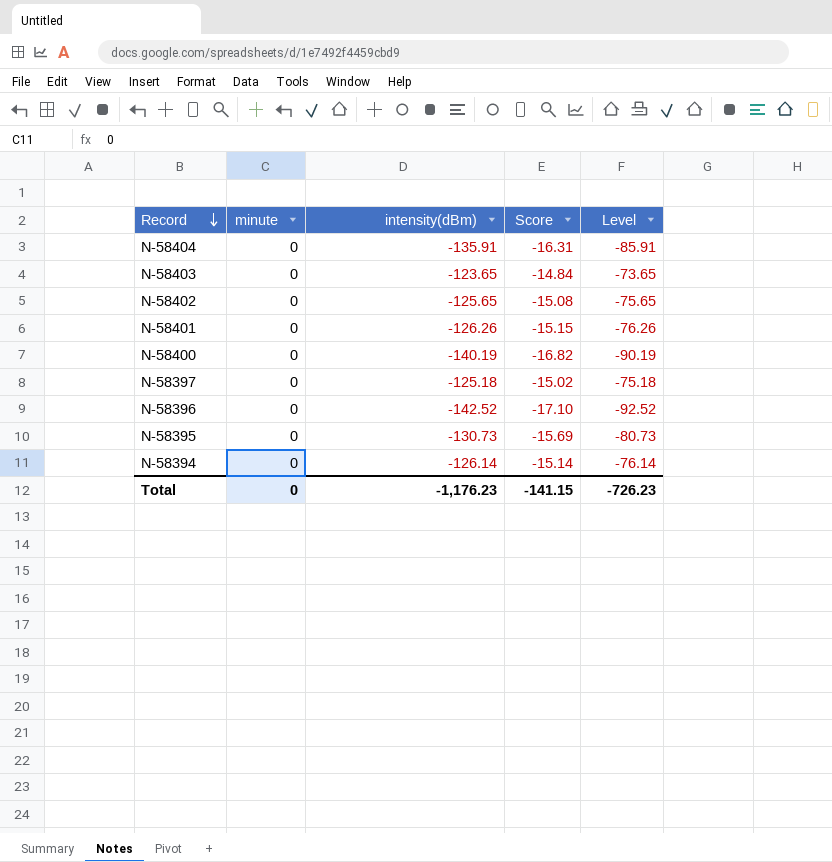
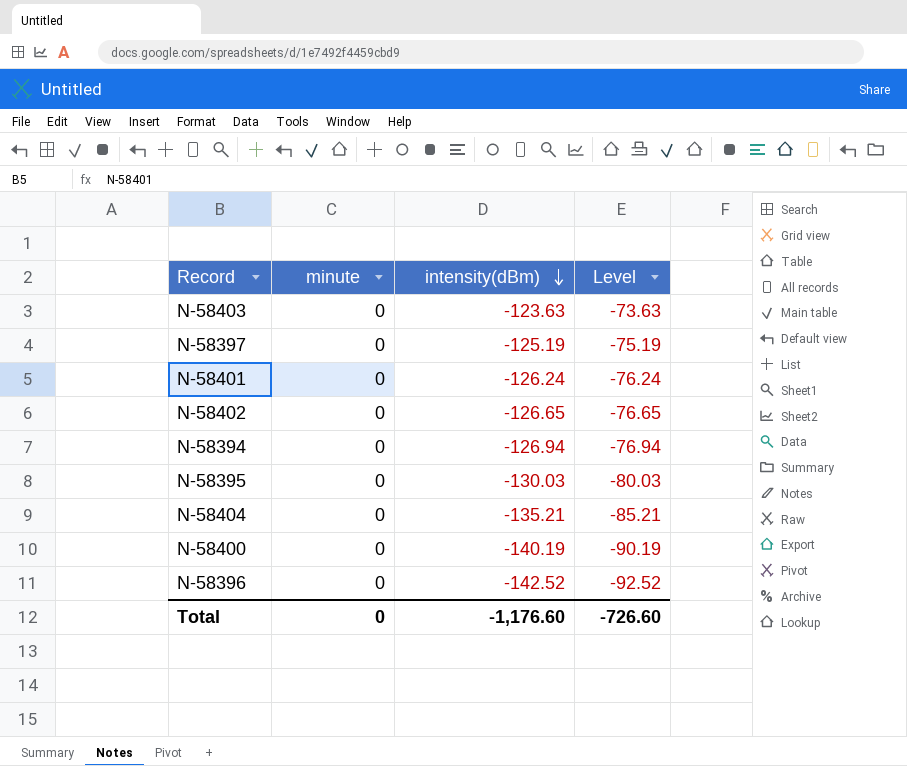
row order: Record descending -> intensity(dBm) descending
column Score | formula: [intensity(dBm)] * 0.12 -> none
N-58403 | intensity(dBm): -123.65 -> -123.63
N-58403 | Level: -73.65 -> -73.63
N-58397 | intensity(dBm): -125.18 -> -125.19
N-58397 | Level: -75.18 -> -75.19
N-58401 | intensity(dBm): -126.26 -> -126.24
N-58401 | Level: -76.26 -> -76.24
N-58402 | intensity(dBm): -125.65 -> -126.65
N-58402 | Level: -75.65 -> -76.65
N-58394 | intensity(dBm): -126.14 -> -126.94
N-58394 | Level: -76.14 -> -76.94
N-58395 | intensity(dBm): -130.73 -> -130.03
N-58395 | Level: -80.73 -> -80.03
N-58404 | intensity(dBm): -135.91 -> -135.21
N-58404 | Level: -85.91 -> -85.21
Total | intensity(dBm): -1,176.23 -> -1,176.60
Total | Level: -726.23 -> -726.60

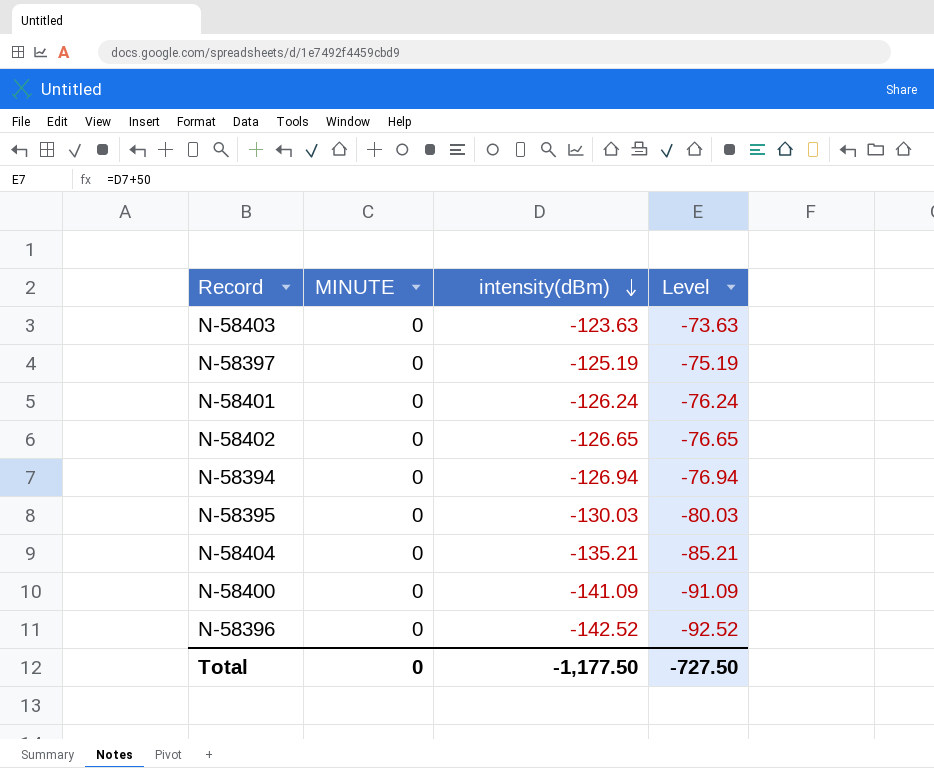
column name: minute -> MINUTE
N-58400 | intensity(dBm): -140.19 -> -141.09
N-58400 | Level: -90.19 -> -91.09
Total | intensity(dBm): -1,176.60 -> -1,177.50
Total | Level: -726.60 -> -727.50

